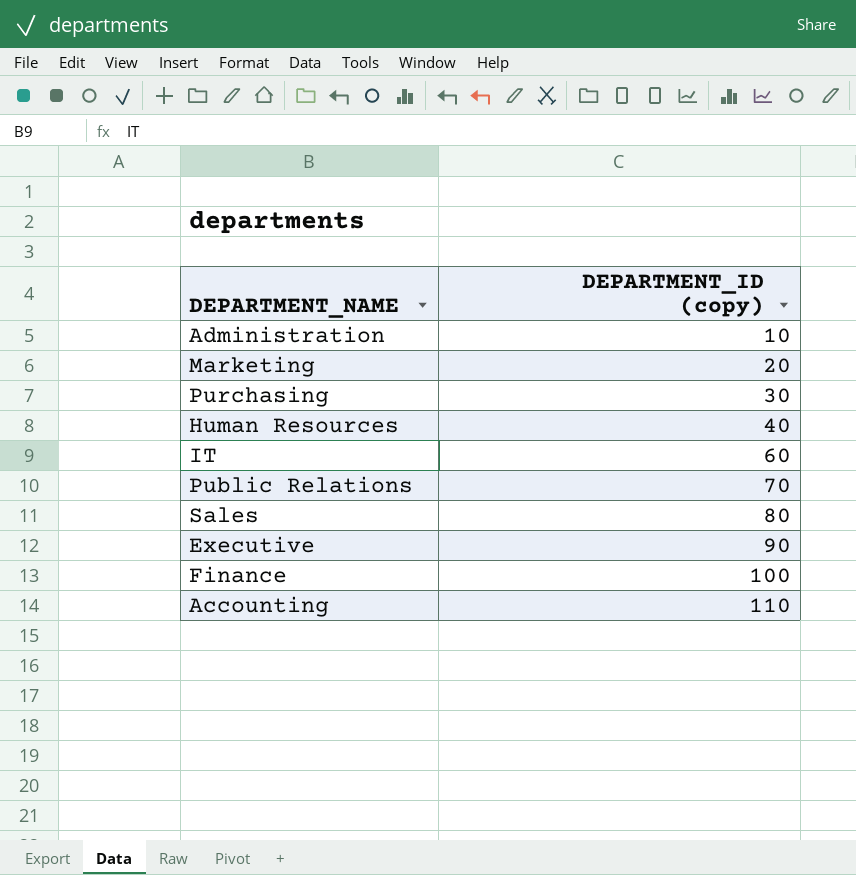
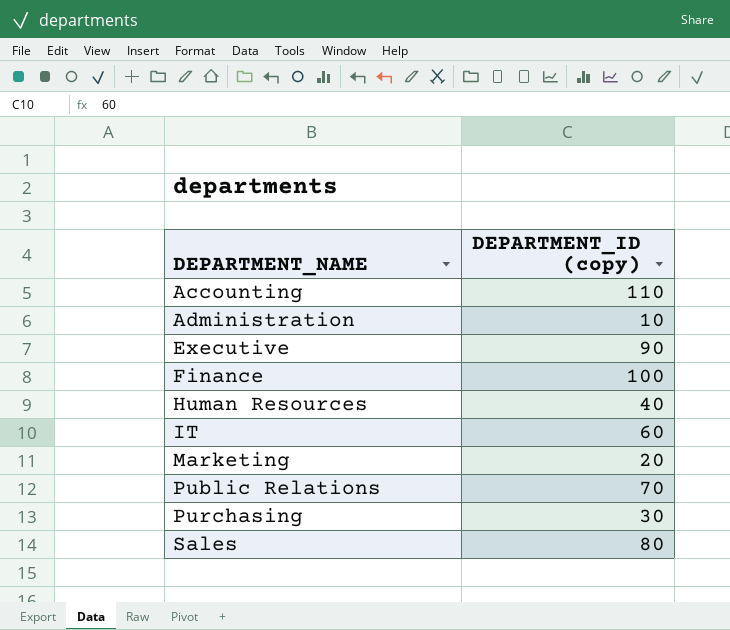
row order: DEPARTMENT_ID (copy) ascending -> DEPARTMENT_NAME ascending

